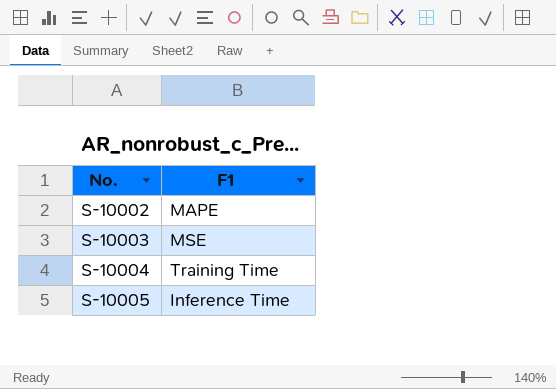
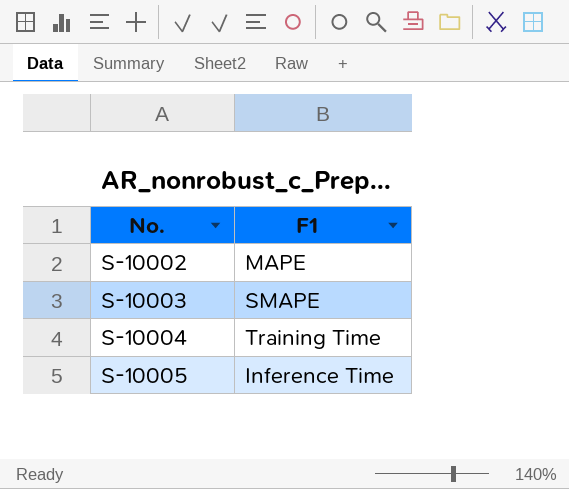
S-10003 | F1: MSE -> SMAPE

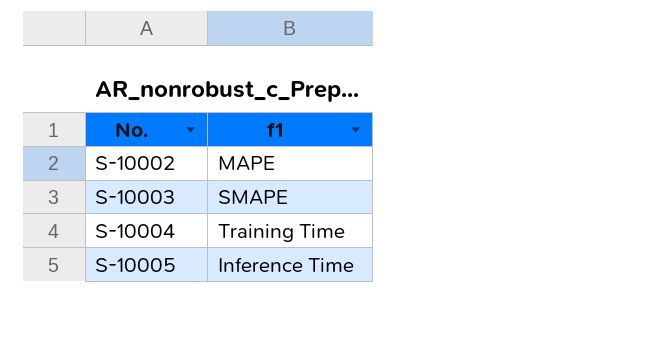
column name: F1 -> f1

